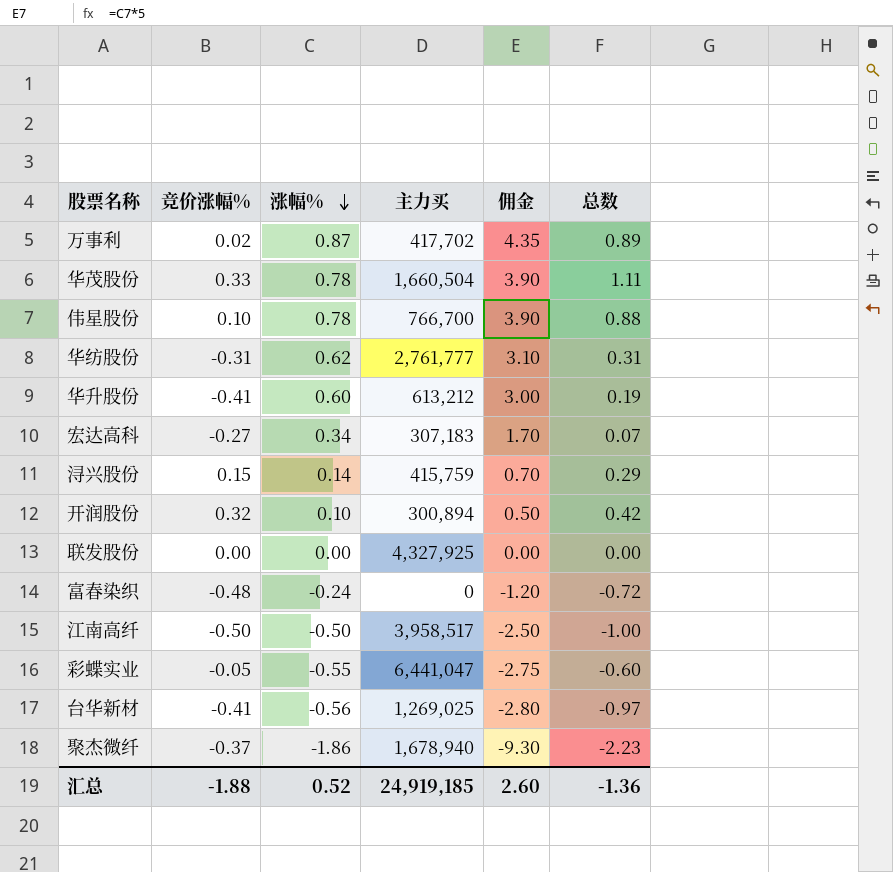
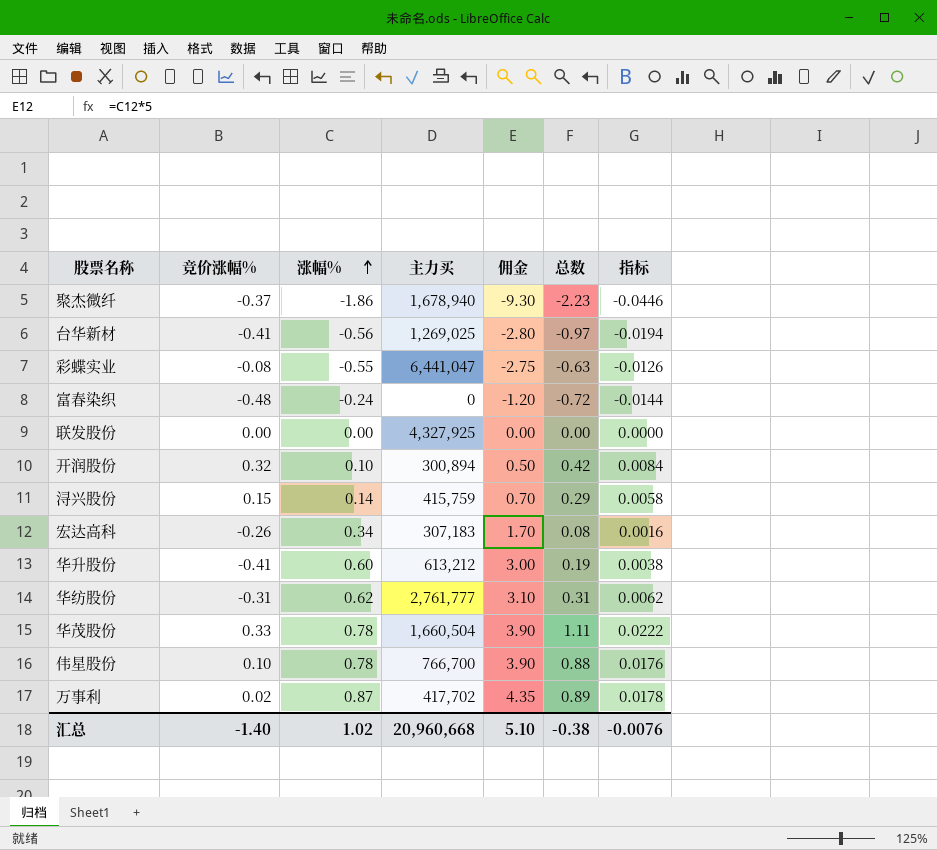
row order: 涨幅% descending -> 涨幅% ascending
column 指标 | formula: none -> [总数] * 0.02
row 江南高纤: -0.50 | -0.50 | 3,958,517 | -2.50 | -1.00 -> none
彩蝶实业 | 竞价涨幅%: -0.05 -> -0.08
彩蝶实业 | 总数: -0.60 -> -0.63
宏达高科 | 竞价涨幅%: -0.27 -> -0.26
宏达高科 | 总数: 0.07 -> 0.08
汇总 | 竞价涨幅%: -1.88 -> -1.40
汇总 | 涨幅%: 0.52 -> 1.02
汇总 | 主力买: 24,919,185 -> 20,960,668
汇总 | 佣金: 2.60 -> 5.10
汇总 | 总数: -1.36 -> -0.38

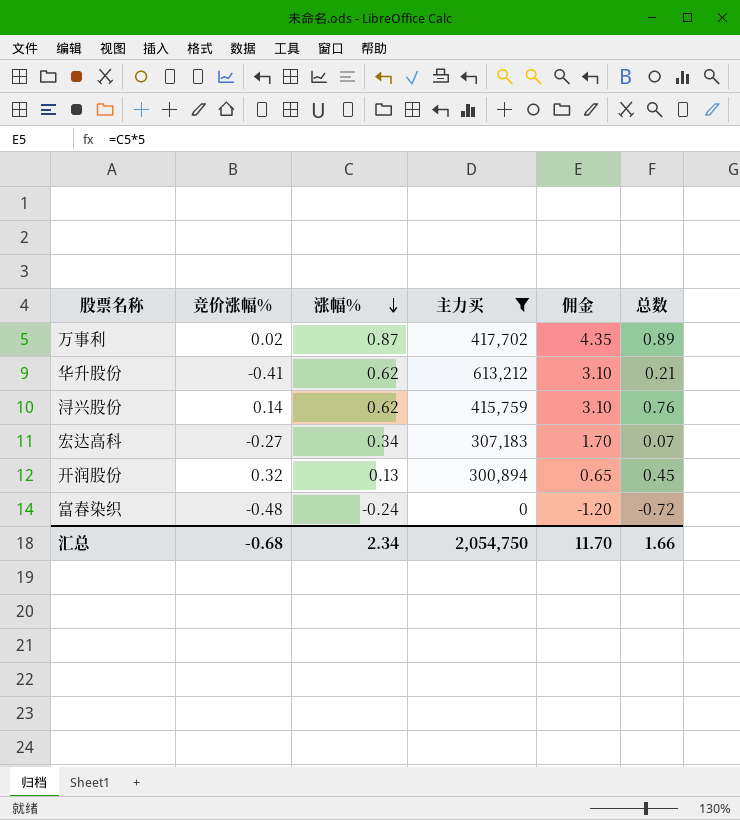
filter: none -> 主力买 <= 613,212
row order: 涨幅% ascending -> 涨幅% descending
column 指标 | formula: [总数] * 0.02 -> none
华升股份 | 涨幅%: 0.60 -> 0.62
华升股份 | 佣金: 3.00 -> 3.10
华升股份 | 总数: 0.19 -> 0.21
浔兴股份 | 竞价涨幅%: 0.15 -> 0.14
浔兴股份 | 涨幅%: 0.14 -> 0.62
浔兴股份 | 佣金: 0.70 -> 3.10
浔兴股份 | 总数: 0.29 -> 0.76
宏达高科 | 竞价涨幅%: -0.26 -> -0.27
宏达高科 | 总数: 0.08 -> 0.07
开润股份 | 涨幅%: 0.10 -> 0.13
开润股份 | 佣金: 0.50 -> 0.65
开润股份 | 总数: 0.42 -> 0.45
汇总 | 竞价涨幅%: -1.40 -> -0.68
汇总 | 涨幅%: 1.02 -> 2.34
汇总 | 主力买: 20,960,668 -> 2,054,750
汇总 | 佣金: 5.10 -> 11.70
汇总 | 总数: -0.38 -> 1.66

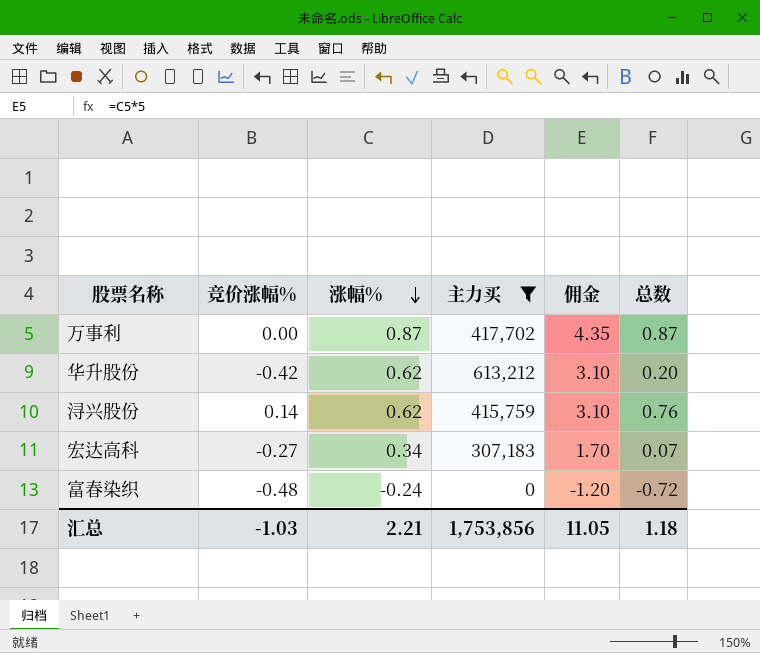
row 开润股份: 0.32 | 0.13 | 300,894 | 0.65 | 0.45 -> none
万事利 | 竞价涨幅%: 0.02 -> 0.00
万事利 | 总数: 0.89 -> 0.87
华升股份 | 竞价涨幅%: -0.41 -> -0.42
华升股份 | 总数: 0.21 -> 0.20
汇总 | 竞价涨幅%: -0.68 -> -1.03
汇总 | 涨幅%: 2.34 -> 2.21
汇总 | 主力买: 2,054,750 -> 1,753,856
汇总 | 佣金: 11.70 -> 11.05
汇总 | 总数: 1.66 -> 1.18

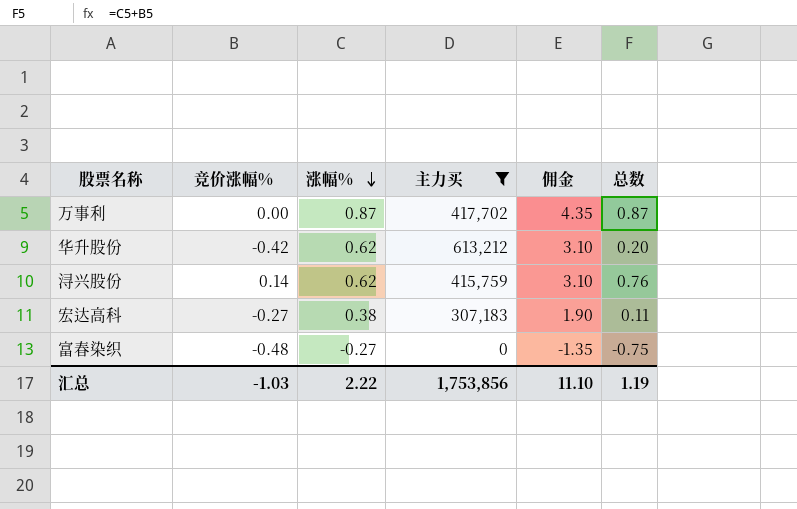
宏达高科 | 涨幅%: 0.34 -> 0.38
宏达高科 | 佣金: 1.70 -> 1.90
宏达高科 | 总数: 0.07 -> 0.11
富春染织 | 涨幅%: -0.24 -> -0.27
富春染织 | 佣金: -1.20 -> -1.35
富春染织 | 总数: -0.72 -> -0.75
汇总 | 涨幅%: 2.21 -> 2.22
汇总 | 佣金: 11.05 -> 11.10
汇总 | 总数: 1.18 -> 1.19

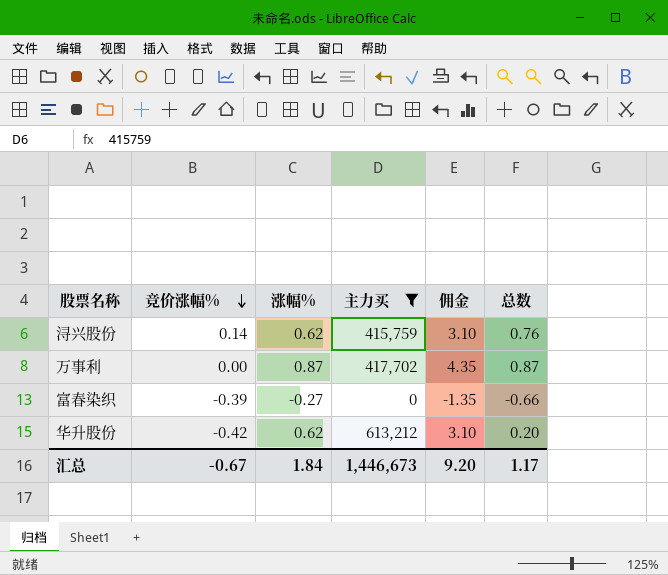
row order: 涨幅% descending -> 竞价涨幅% descending
row 宏达高科: -0.27 | 0.38 | 307,183 | 1.90 | 0.11 -> none
富春染织 | 竞价涨幅%: -0.48 -> -0.39
富春染织 | 总数: -0.75 -> -0.66
汇总 | 竞价涨幅%: -1.03 -> -0.67
汇总 | 涨幅%: 2.22 -> 1.84
汇总 | 主力买: 1,753,856 -> 1,446,673
汇总 | 佣金: 11.10 -> 9.20
汇总 | 总数: 1.19 -> 1.17

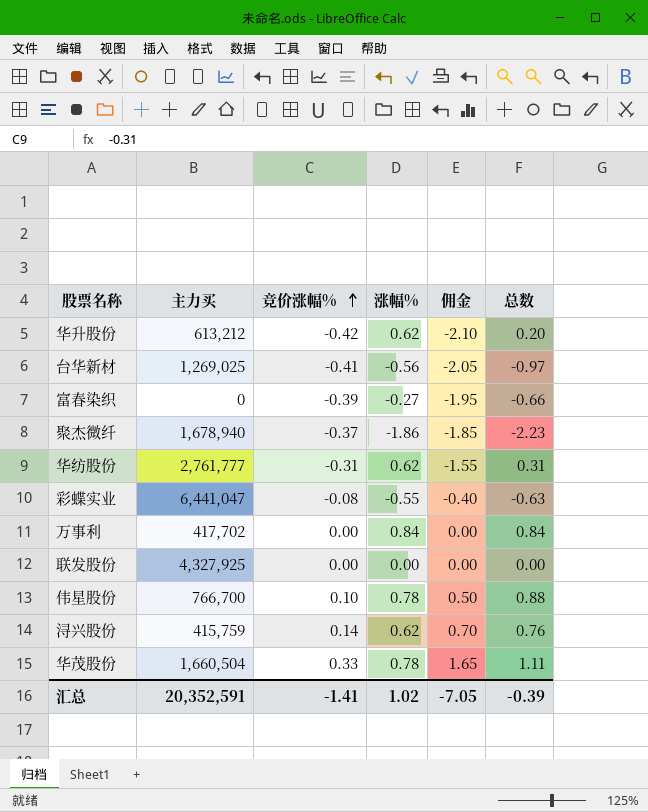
filter: 主力买 <= 613,212 -> none
row order: 竞价涨幅% descending -> 竞价涨幅% ascending
column 主力买 | position: 4 -> 2
column 佣金 | formula: [涨幅%] * 5 -> [竞价涨幅%] * 5
万事利 | 涨幅%: 0.87 -> 0.84
万事利 | 总数: 0.87 -> 0.84
汇总 | 主力买: 1,446,673 -> 20,352,591
汇总 | 竞价涨幅%: -0.67 -> -1.41
汇总 | 涨幅%: 1.84 -> 1.02
汇总 | 佣金: 9.20 -> -7.05
汇总 | 总数: 1.17 -> -0.39

